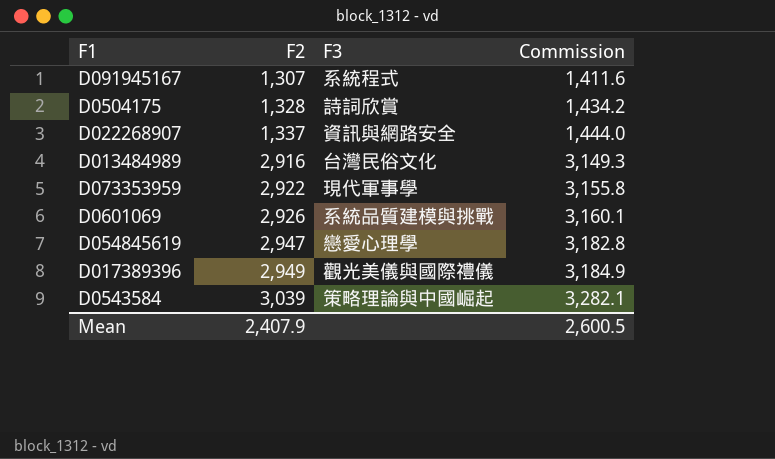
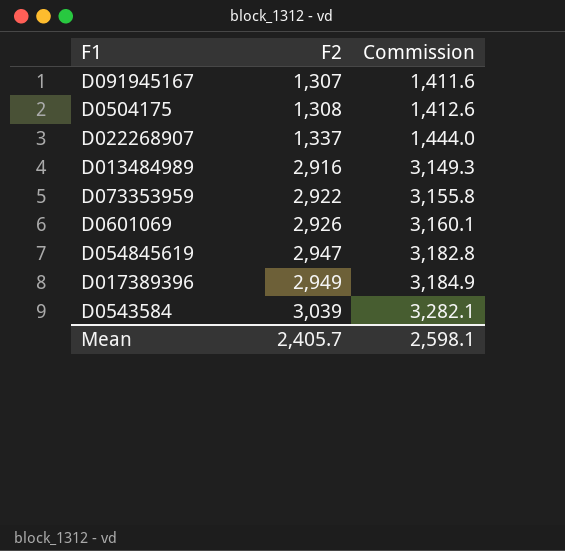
column F3 | position: 3 -> none
D0504175 | F2: 1,328 -> 1,308
D0504175 | Commission: 1,434.2 -> 1,412.6
Mean | F2: 2,407.9 -> 2,405.7
Mean | Commission: 2,600.5 -> 2,598.1

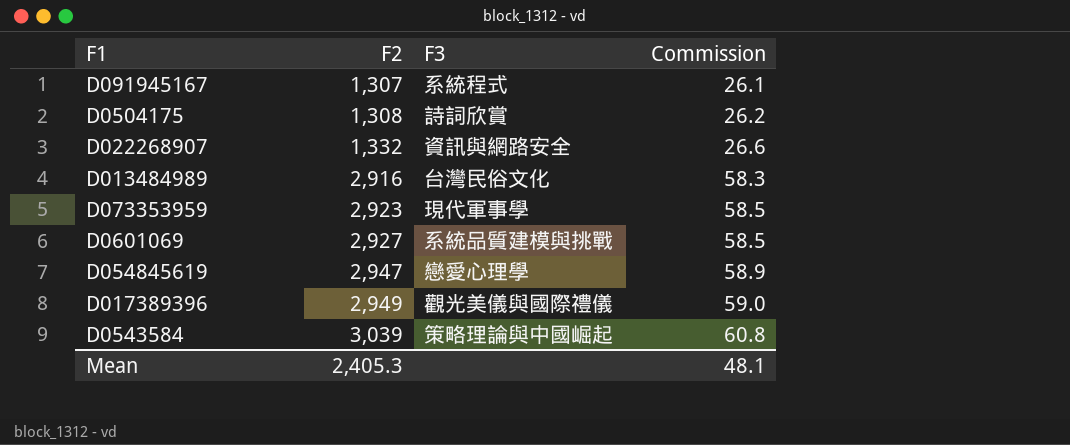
column F3 | position: none -> 3
column Commission | formula: [F2] * 1.08 -> [F2] * 0.02
D022268907 | F2: 1,337 -> 1,332
D073353959 | F2: 2,922 -> 2,923
D0601069 | F2: 2,926 -> 2,927
Mean | F2: 2,405.7 -> 2,405.3
Mean | Commission: 2,598.1 -> 48.1

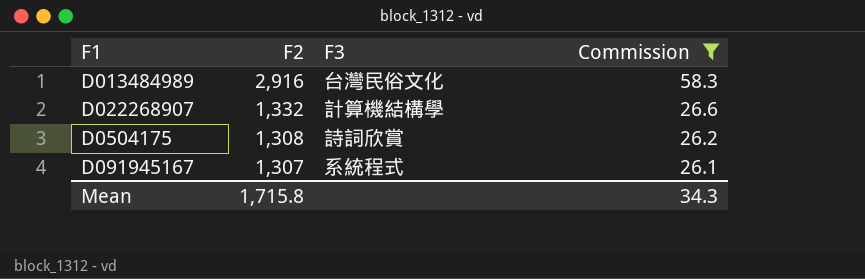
filter: none -> Commission <= 58.3
row order: F2 ascending -> F2 descending
D022268907 | F3: 資訊與網路安全 -> 計算機結構學
Mean | F2: 2,405.3 -> 1,715.8
Mean | Commission: 48.1 -> 34.3

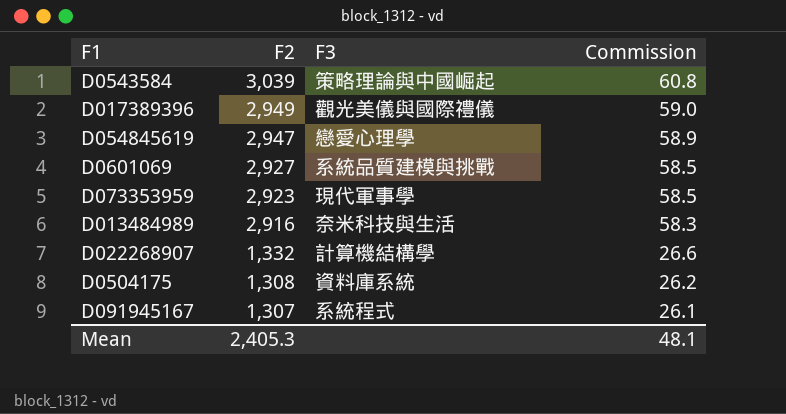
filter: Commission <= 58.3 -> none
D013484989 | F3: 台灣民俗文化 -> 奈米科技與生活
D0504175 | F3: 詩詞欣賞 -> 資料庫系統
Mean | F2: 1,715.8 -> 2,405.3
Mean | Commission: 34.3 -> 48.1

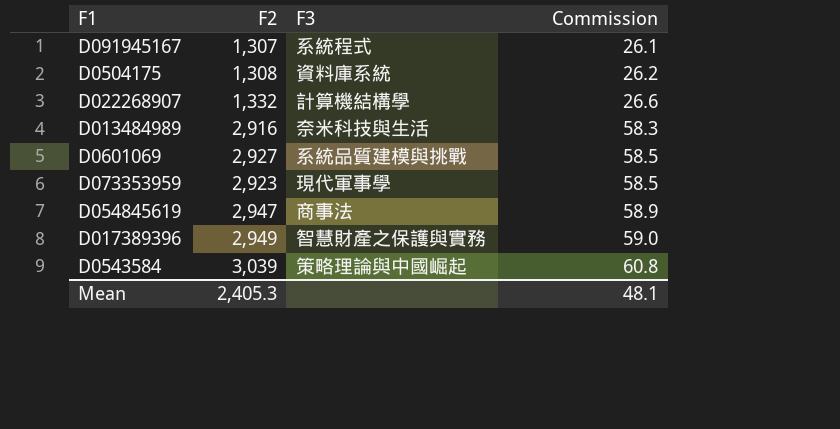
row order: F2 descending -> Commission ascending
D054845619 | F3: 戀愛心理學 -> 商事法
D017389396 | F3: 觀光美儀與國際禮儀 -> 智慧財產之保護與實務

